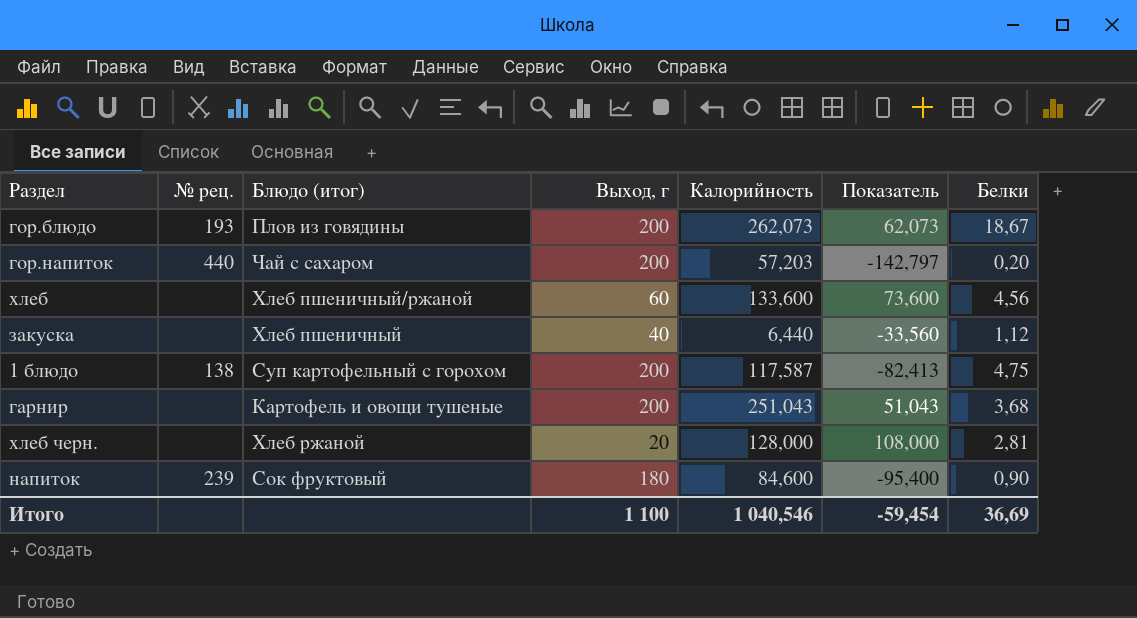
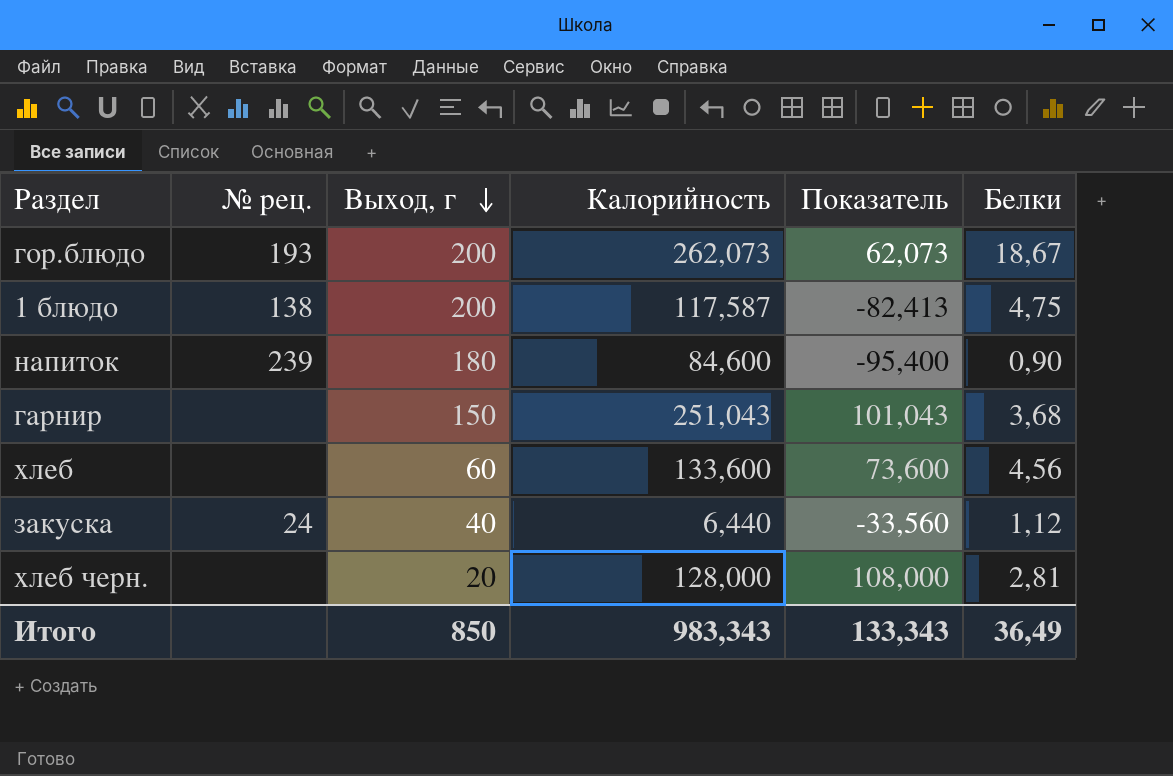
row order: none -> Выход, г descending
column Блюдо (итог) | position: 3 -> none
row гор.напиток: 440 | Чай с сахаром | 200 | 57,203 | -142,797 | 0,20 -> none
гарнир | Выход, г: 200 -> 150
гарнир | Показатель: 51,043 -> 101,043
закуска | № рец.: none -> 24
Итого | Выход, г: 1 100 -> 850
Итого | Калорийность: 1 040,546 -> 983,343
Итого | Показатель: -59,454 -> 133,343
Итого | Белки: 36,69 -> 36,49

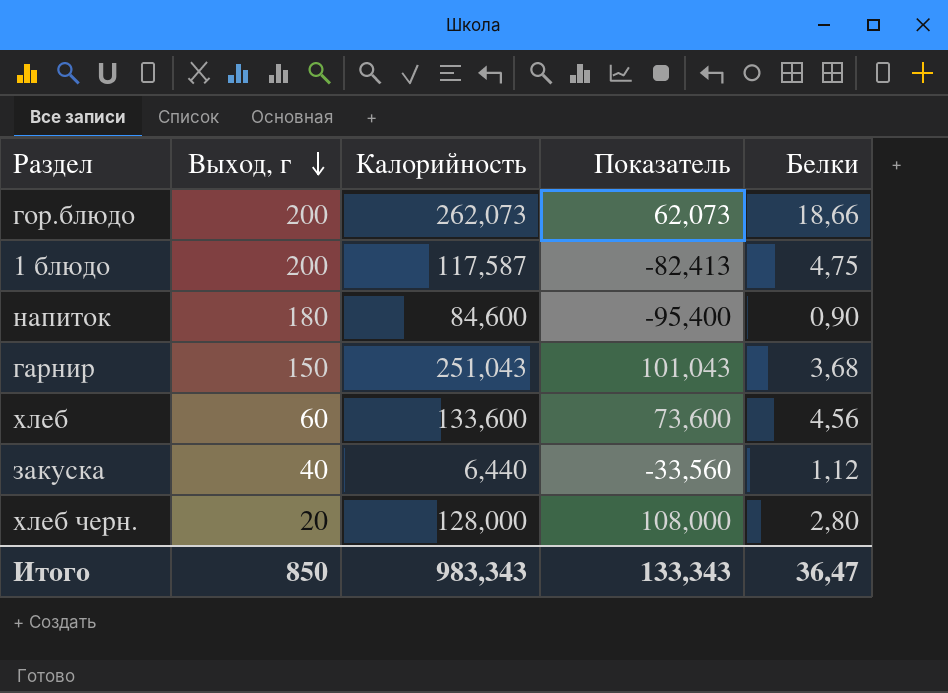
column № рец. | position: 2 -> none
гор.блюдо | Белки: 18,67 -> 18,66
хлеб черн. | Белки: 2,81 -> 2,80
Итого | Белки: 36,49 -> 36,47

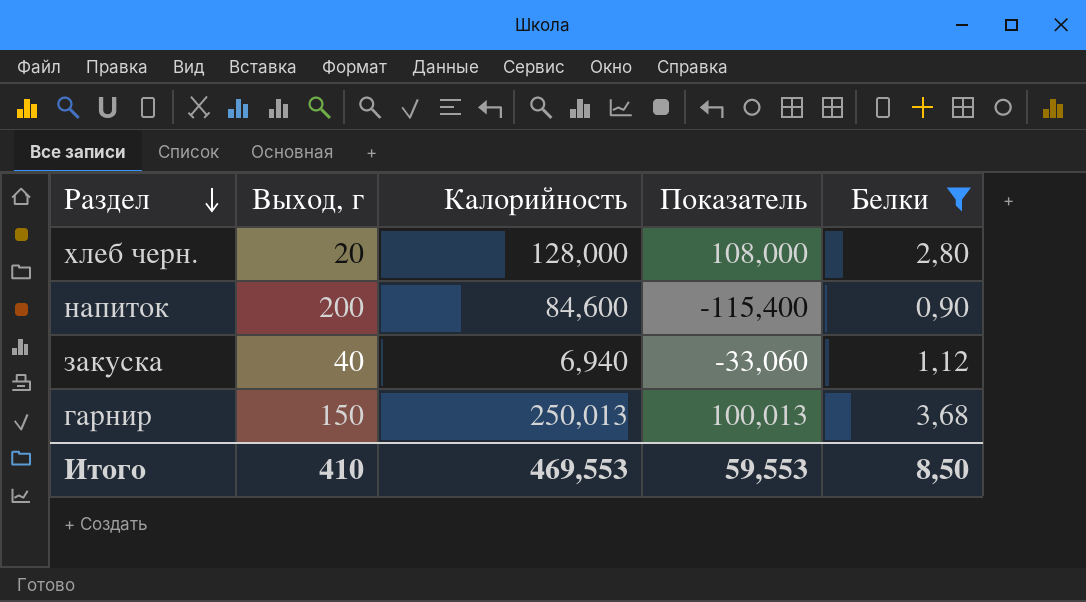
filter: none -> Белки <= 3,68
row order: Выход, г descending -> Раздел descending
напиток | Выход, г: 180 -> 200
напиток | Показатель: -95,400 -> -115,400
закуска | Калорийность: 6,440 -> 6,940
закуска | Показатель: -33,560 -> -33,060
гарнир | Калорийность: 251,043 -> 250,013
гарнир | Показатель: 101,043 -> 100,013
Итого | Выход, г: 850 -> 410
Итого | Калорийность: 983,343 -> 469,553
Итого | Показатель: 133,343 -> 59,553
Итого | Белки: 36,47 -> 8,50

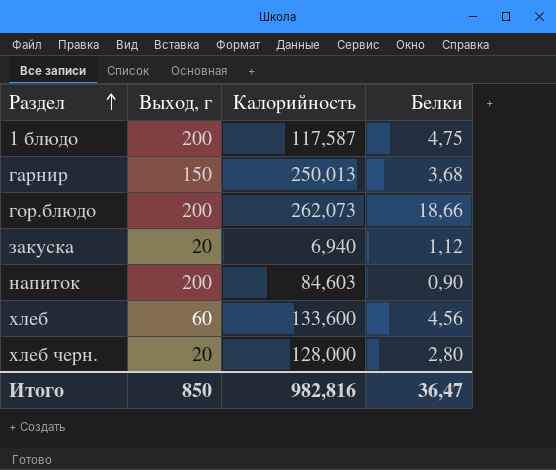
filter: Белки <= 3,68 -> none
row order: Раздел descending -> Раздел ascending
column Показатель | formula: [Калорийность] - [Выход, г] -> none
закуска | Выход, г: 40 -> 20
напиток | Калорийность: 84,600 -> 84,603
Итого | Выход, г: 410 -> 850
Итого | Калорийность: 469,553 -> 982,816
Итого | Белки: 8,50 -> 36,47

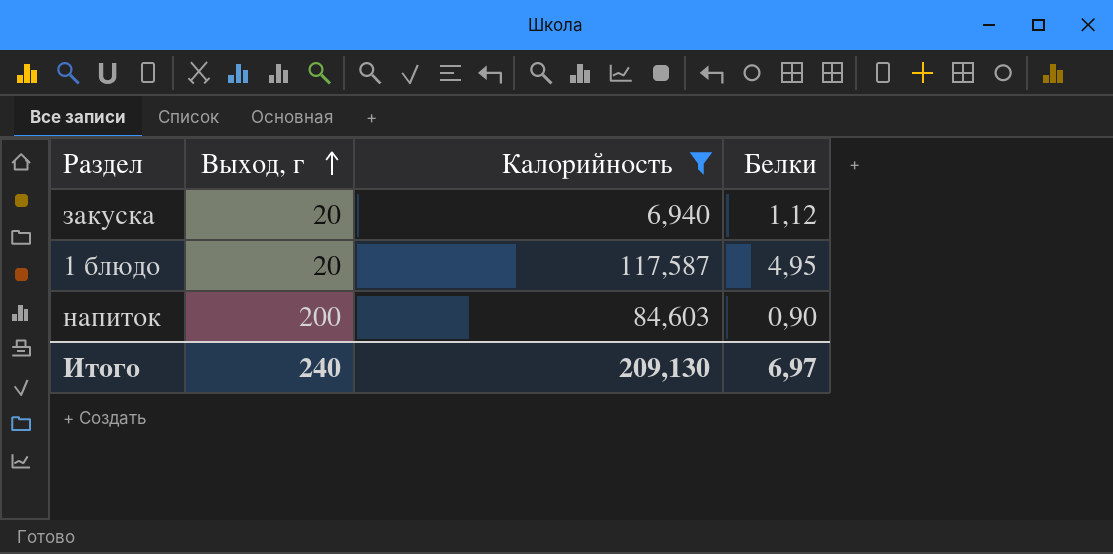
filter: none -> Калорийность <= 117,587
row order: Раздел ascending -> Выход, г ascending
1 блюдо | Выход, г: 200 -> 20
1 блюдо | Белки: 4,75 -> 4,95
Итого | Выход, г: 850 -> 240
Итого | Калорийность: 982,816 -> 209,130
Итого | Белки: 36,47 -> 6,97

